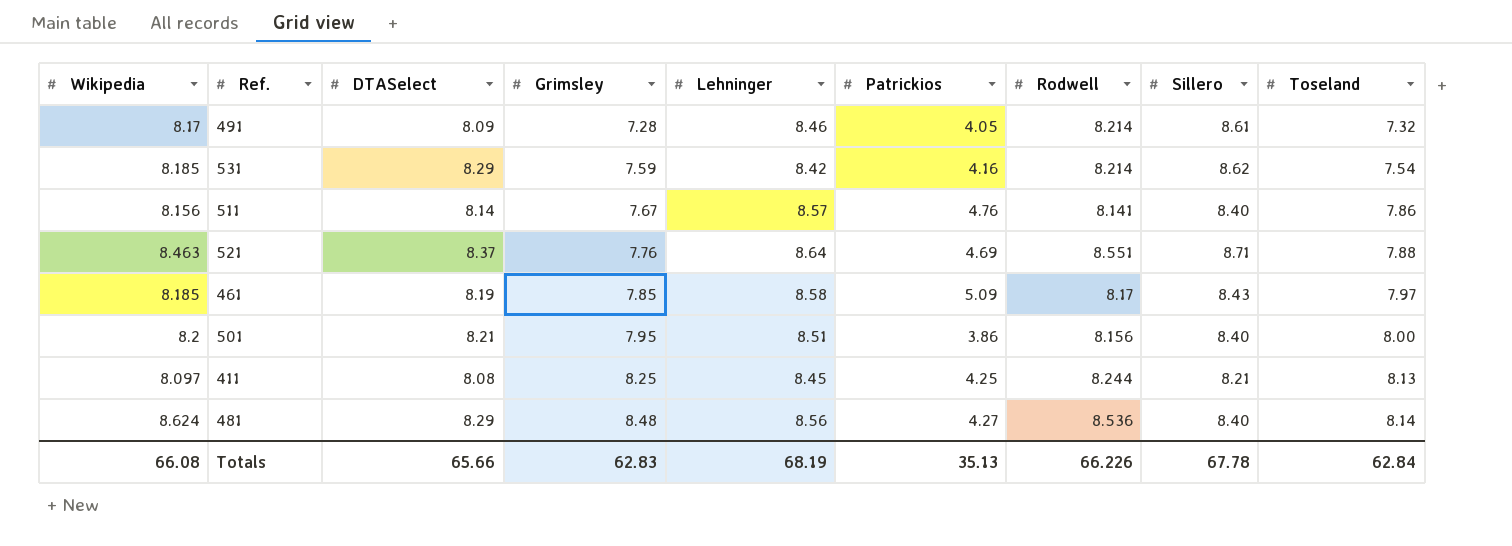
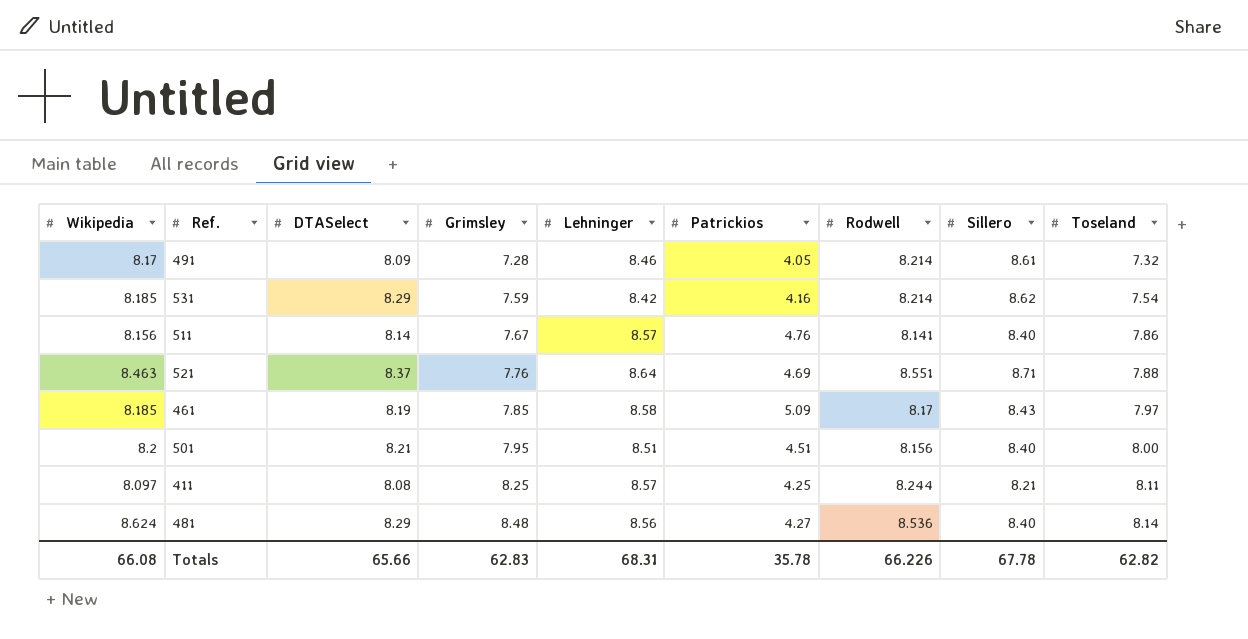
501 | Patrickios: 3.86 -> 4.51
411 | Lehninger: 8.45 -> 8.57
411 | Toseland: 8.13 -> 8.11
Totals | Lehninger: 68.19 -> 68.31
Totals | Patrickios: 35.13 -> 35.78
Totals | Toseland: 62.84 -> 62.82

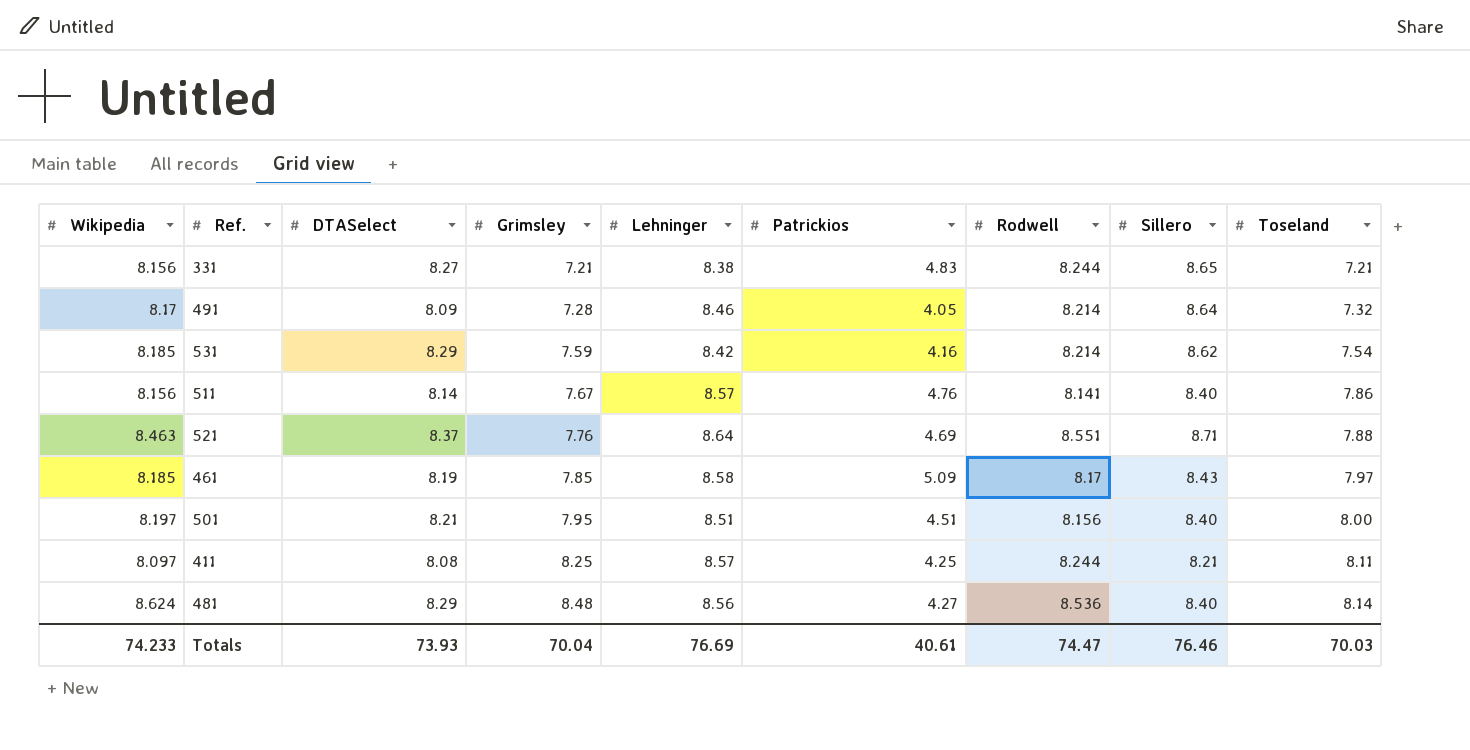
row 331: none -> 8.156 | 8.27 | 7.21 | 8.38 | 4.83 | 8.244 | 8.65 | 7.21
491 | Sillero: 8.61 -> 8.64
501 | Wikipedia: 8.2 -> 8.197
Totals | Wikipedia: 66.08 -> 74.233
Totals | DTASelect: 65.66 -> 73.93
Totals | Grimsley: 62.83 -> 70.04
Totals | Lehninger: 68.31 -> 76.69
Totals | Patrickios: 35.78 -> 40.61
Totals | Rodwell: 66.226 -> 74.47
Totals | Sillero: 67.78 -> 76.46
Totals | Toseland: 62.82 -> 70.03

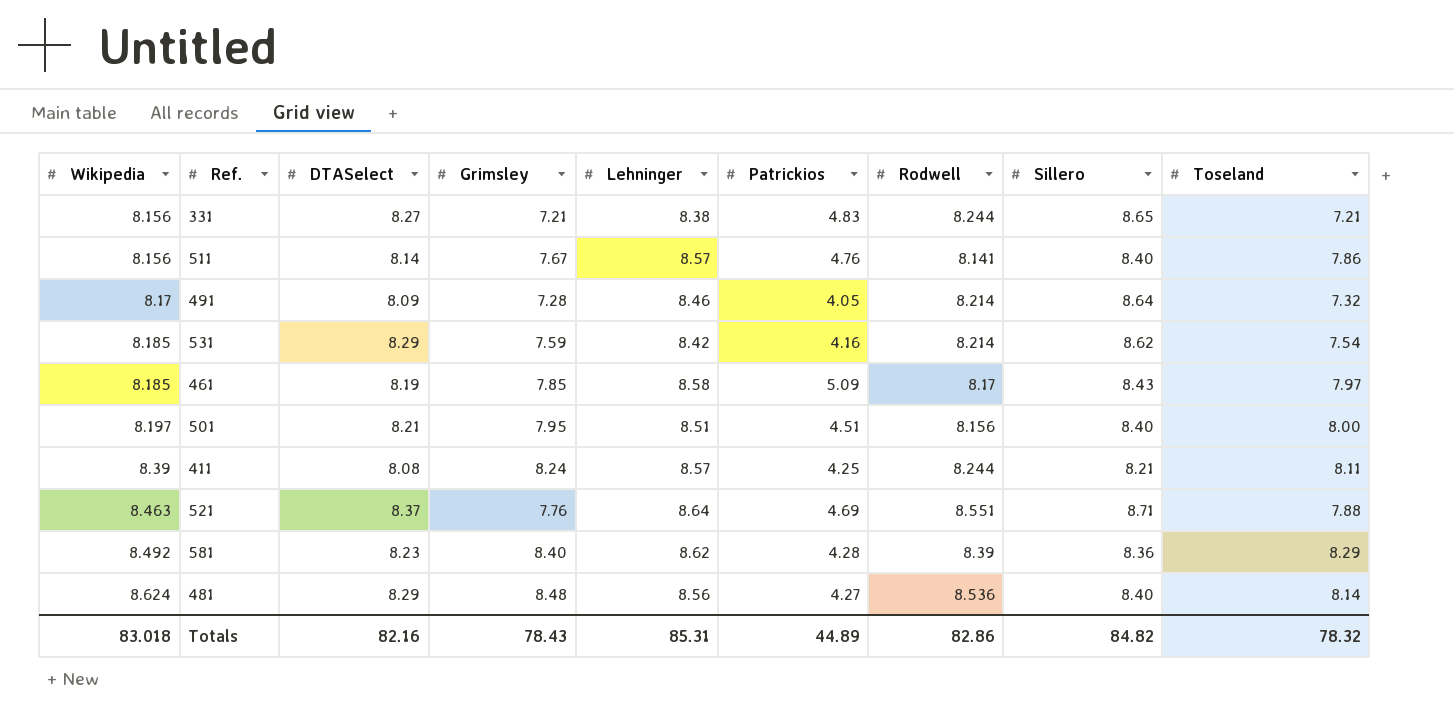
row order: Grimsley ascending -> Wikipedia ascending
411 | Wikipedia: 8.097 -> 8.39
411 | Grimsley: 8.25 -> 8.24
row 581: none -> 8.492 | 8.23 | 8.40 | 8.62 | 4.28 | 8.39 | 8.36 | 8.29
Totals | Wikipedia: 74.233 -> 83.018
Totals | DTASelect: 73.93 -> 82.16
Totals | Grimsley: 70.04 -> 78.43
Totals | Lehninger: 76.69 -> 85.31
Totals | Patrickios: 40.61 -> 44.89
Totals | Rodwell: 74.47 -> 82.86
Totals | Sillero: 76.46 -> 84.82
Totals | Toseland: 70.03 -> 78.32

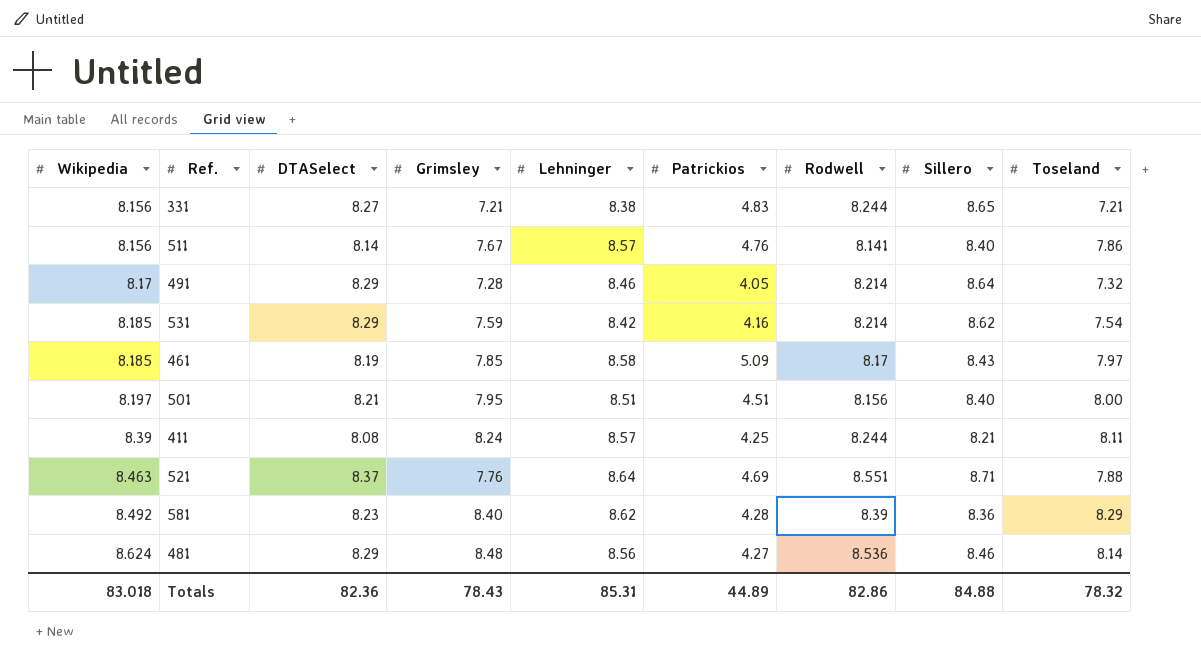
491 | DTASelect: 8.09 -> 8.29
481 | Sillero: 8.40 -> 8.46
Totals | DTASelect: 82.16 -> 82.36
Totals | Sillero: 84.82 -> 84.88

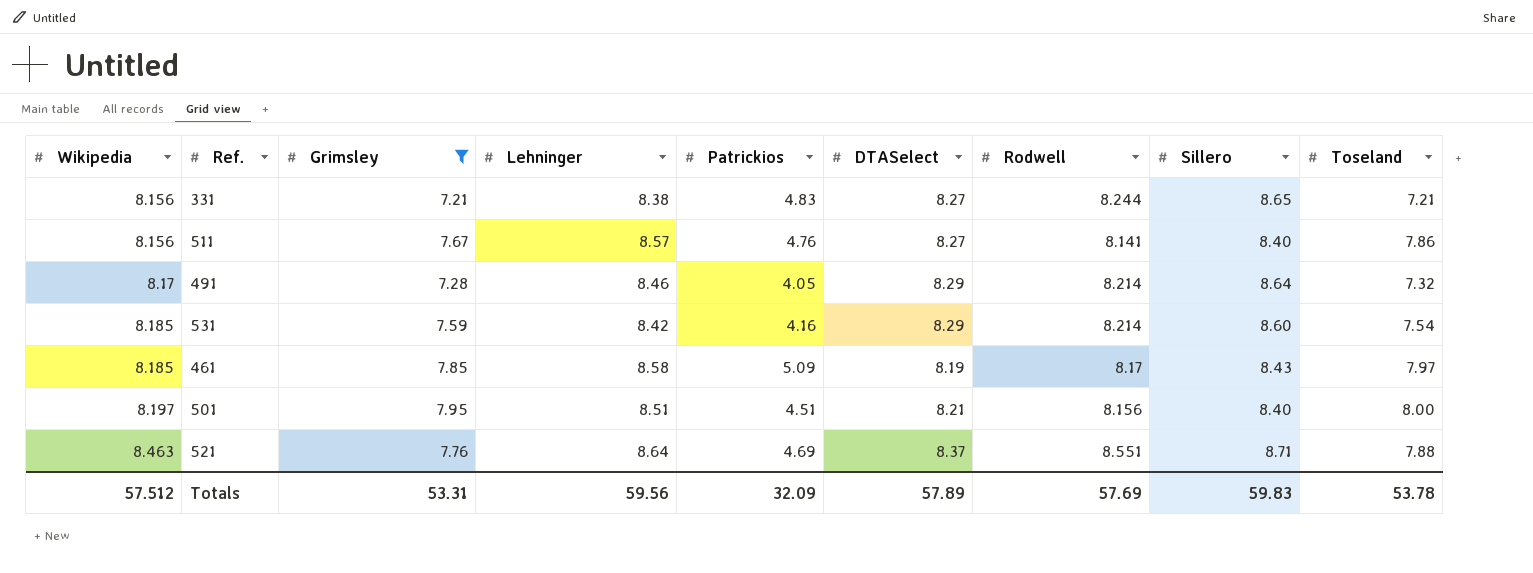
filter: none -> Grimsley <= 7.95
column DTASelect | position: 3 -> 6
511 | DTASelect: 8.14 -> 8.27
531 | Sillero: 8.62 -> 8.60
Totals | Wikipedia: 83.018 -> 57.512
Totals | Grimsley: 78.43 -> 53.31
Totals | Lehninger: 85.31 -> 59.56
Totals | Patrickios: 44.89 -> 32.09
Totals | DTASelect: 82.36 -> 57.89
Totals | Rodwell: 82.86 -> 57.69
Totals | Sillero: 84.88 -> 59.83
Totals | Toseland: 78.32 -> 53.78

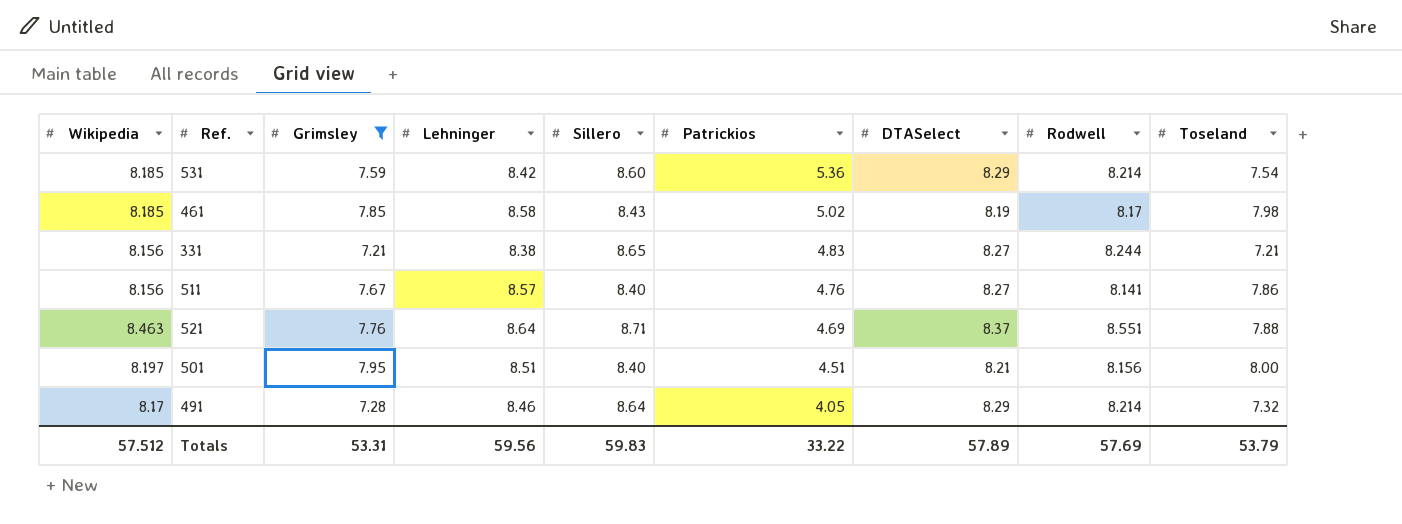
row order: Wikipedia ascending -> Patrickios descending
column Sillero | position: 8 -> 5
531 | Patrickios: 4.16 -> 5.36
461 | Patrickios: 5.09 -> 5.02
461 | Toseland: 7.97 -> 7.98
Totals | Patrickios: 32.09 -> 33.22
Totals | Toseland: 53.78 -> 53.79

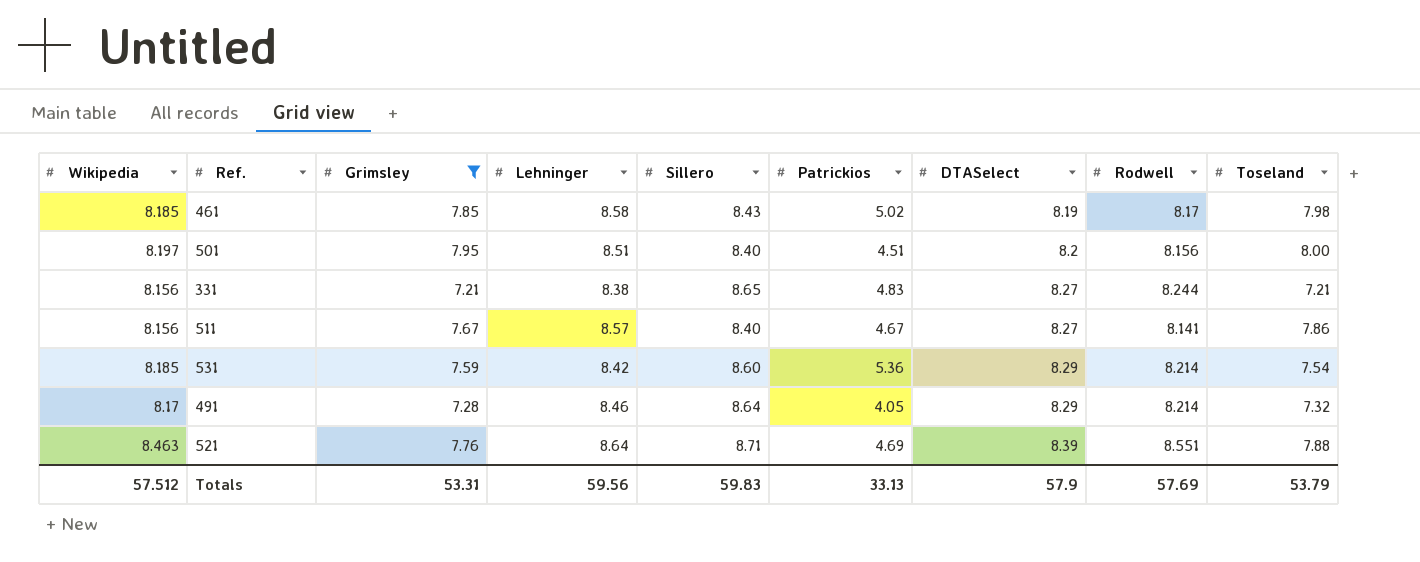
row order: Patrickios descending -> DTASelect ascending
501 | DTASelect: 8.21 -> 8.2
511 | Patrickios: 4.76 -> 4.67
521 | DTASelect: 8.37 -> 8.39
Totals | Patrickios: 33.22 -> 33.13
Totals | DTASelect: 57.89 -> 57.9

